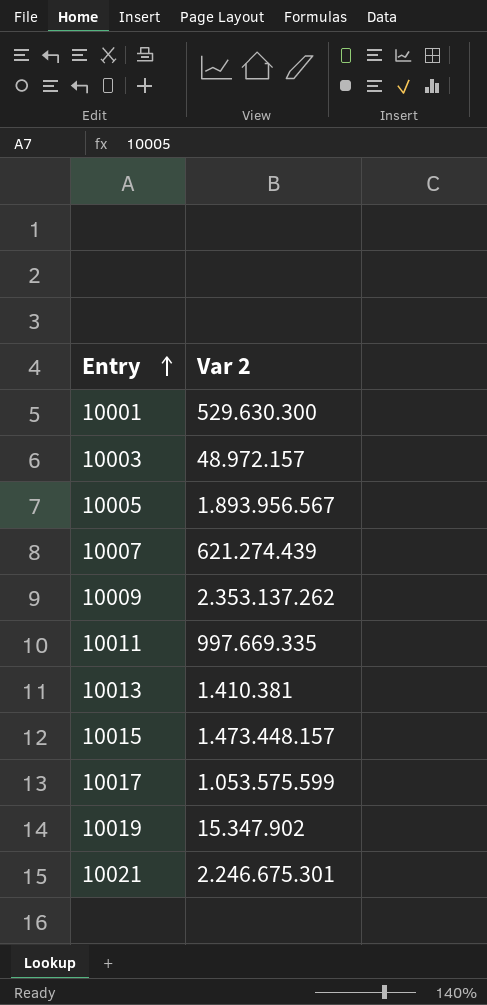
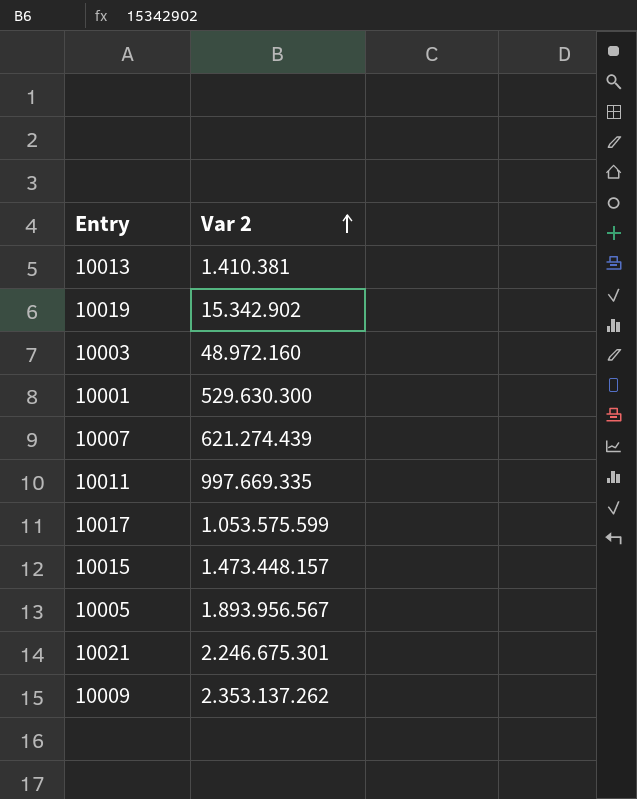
row order: Entry ascending -> Var 2 ascending
10019 | Var 2: 15.347.902 -> 15.342.902
10003 | Var 2: 48.972.157 -> 48.972.160

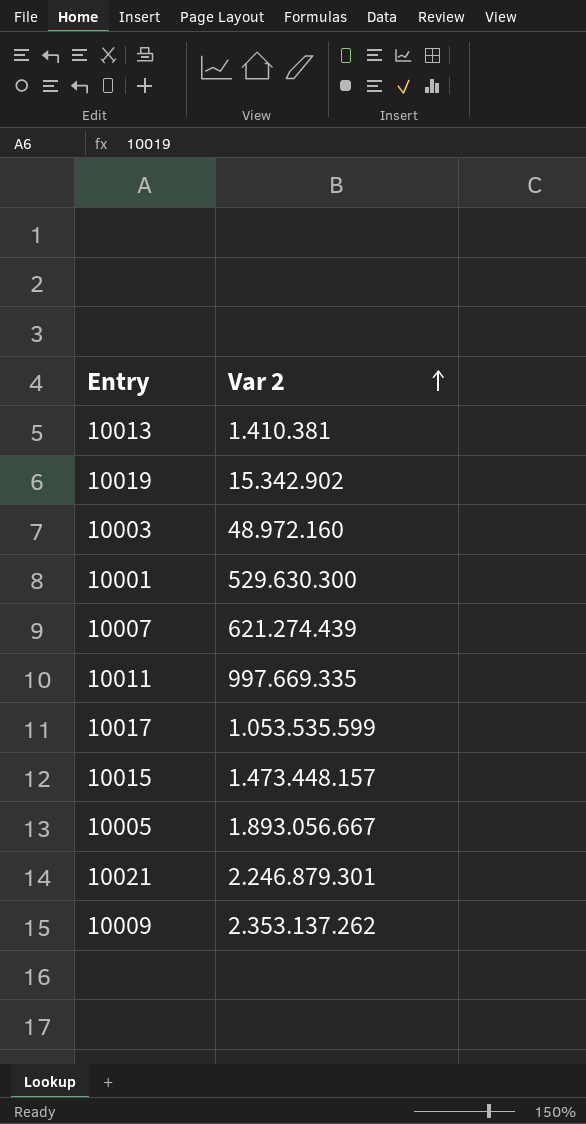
10017 | Var 2: 1.053.575.599 -> 1.053.535.599
10005 | Var 2: 1.893.956.567 -> 1.893.056.667
10021 | Var 2: 2.246.675.301 -> 2.246.879.301

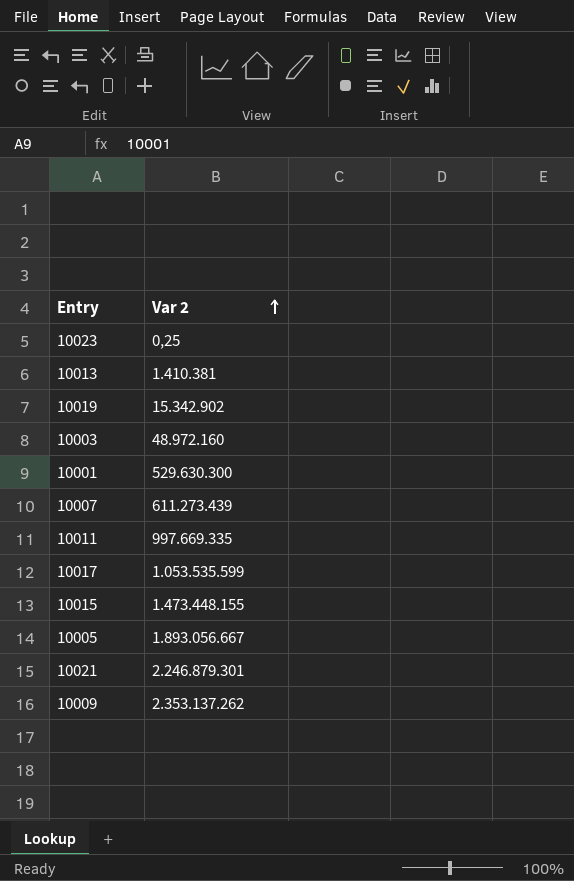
row 10023: none -> 0,25
10007 | Var 2: 621.274.439 -> 611.273.439
10015 | Var 2: 1.473.448.157 -> 1.473.448.155

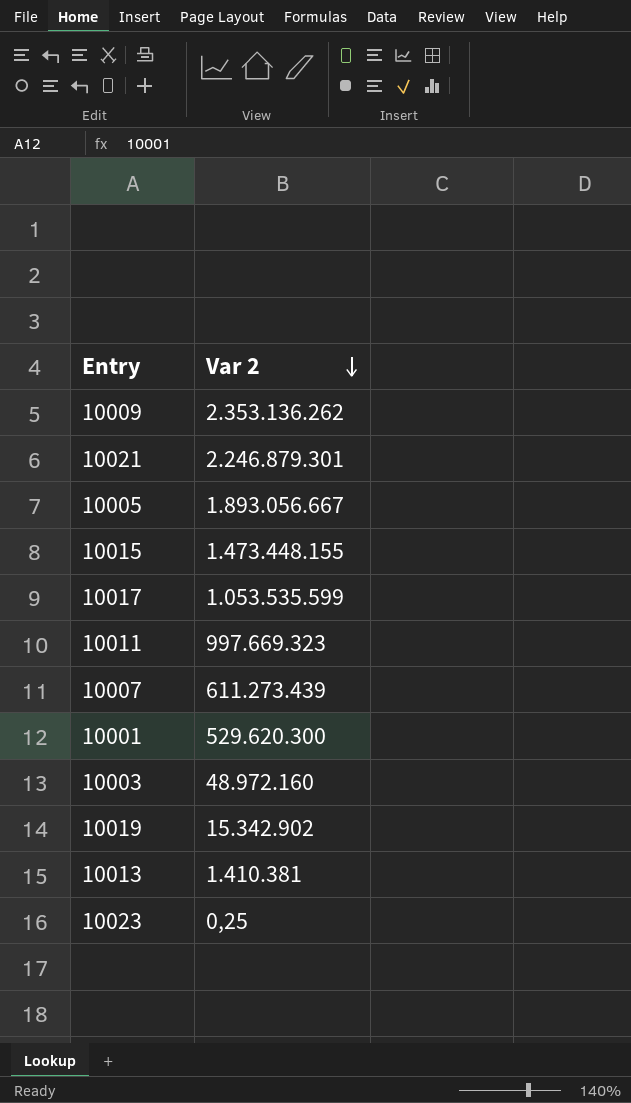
row order: Var 2 ascending -> Var 2 descending
10009 | Var 2: 2.353.137.262 -> 2.353.136.262
10011 | Var 2: 997.669.335 -> 997.669.323
10001 | Var 2: 529.630.300 -> 529.620.300

